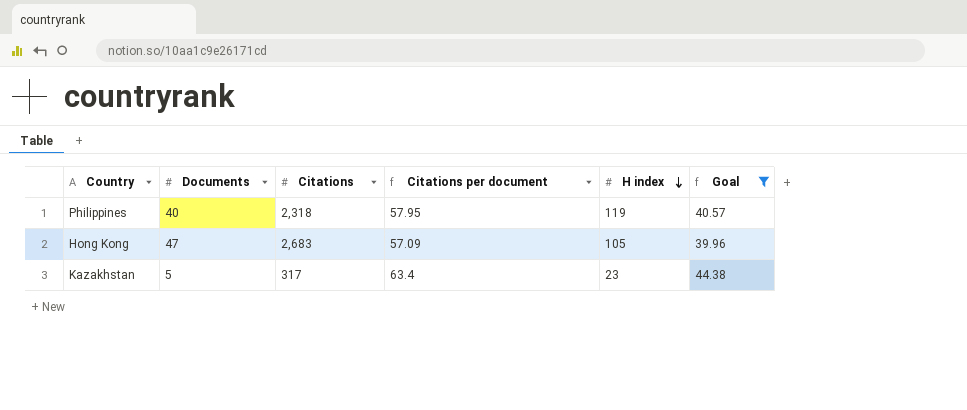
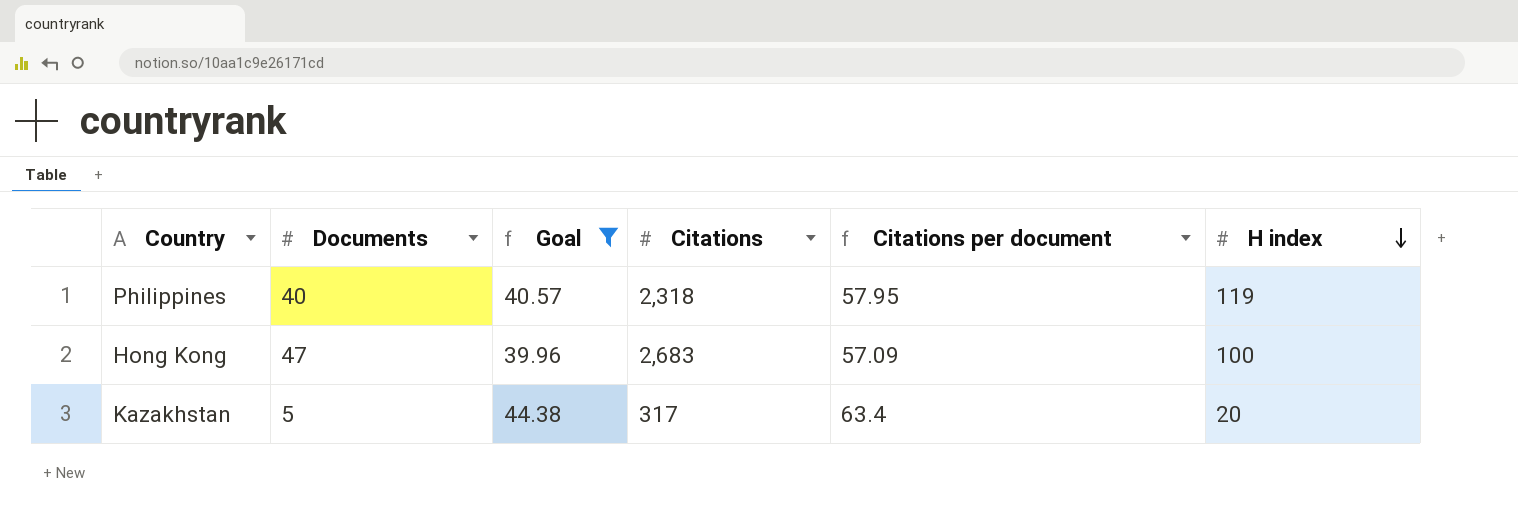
column Goal | position: 6 -> 3
Hong Kong | H index: 105 -> 100
Kazakhstan | H index: 23 -> 20

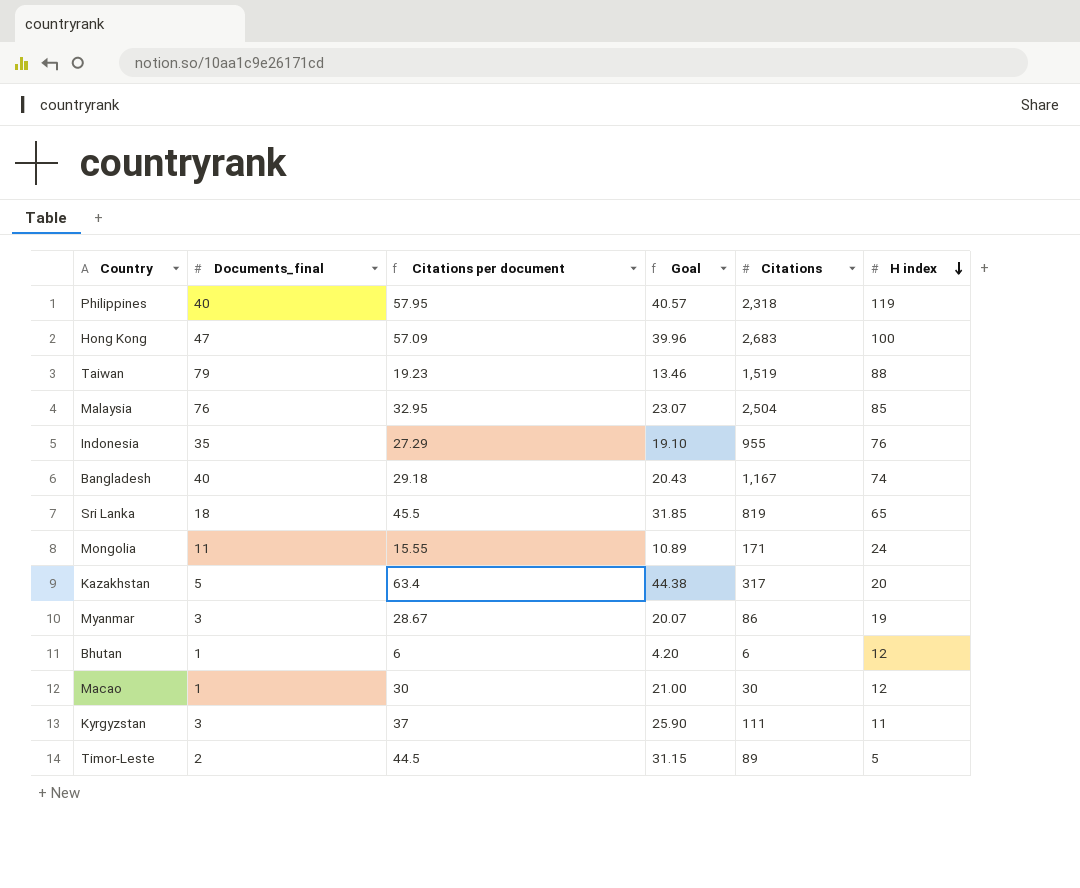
filter: Goal >= 39.96 -> none
column name: Documents -> Documents_final
column Citations per document | position: 5 -> 3

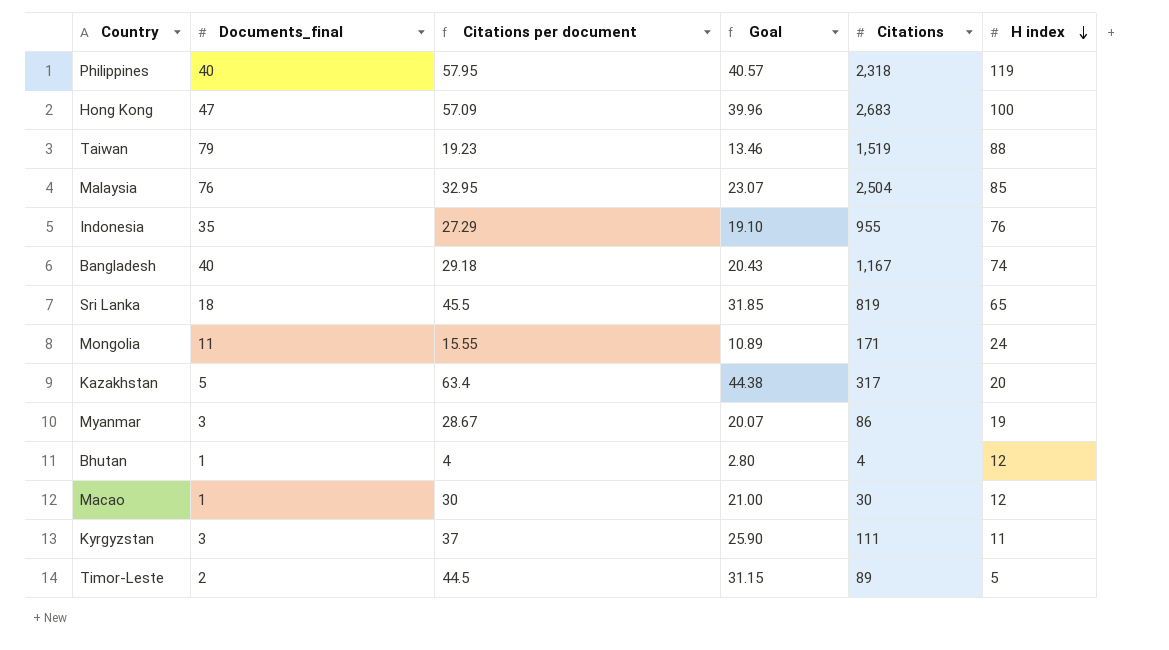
Bhutan | Citations per document: 6 -> 4
Bhutan | Goal: 4.20 -> 2.80
Bhutan | Citations: 6 -> 4

